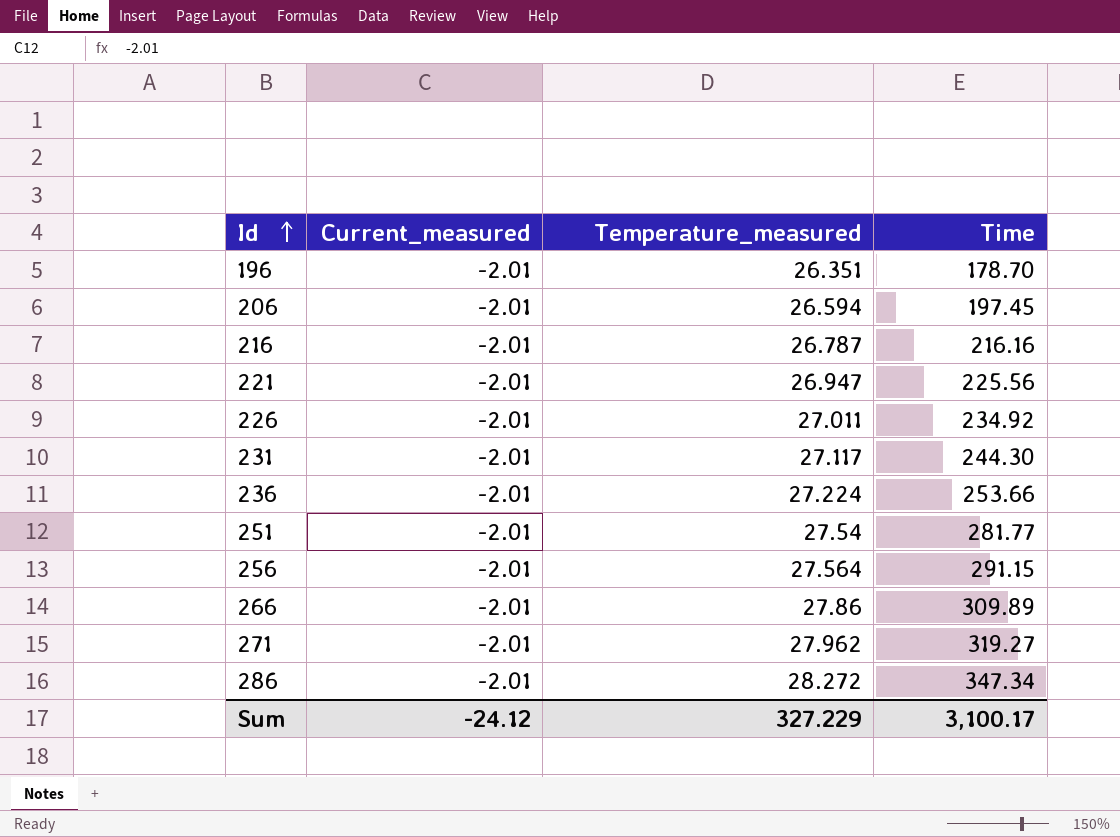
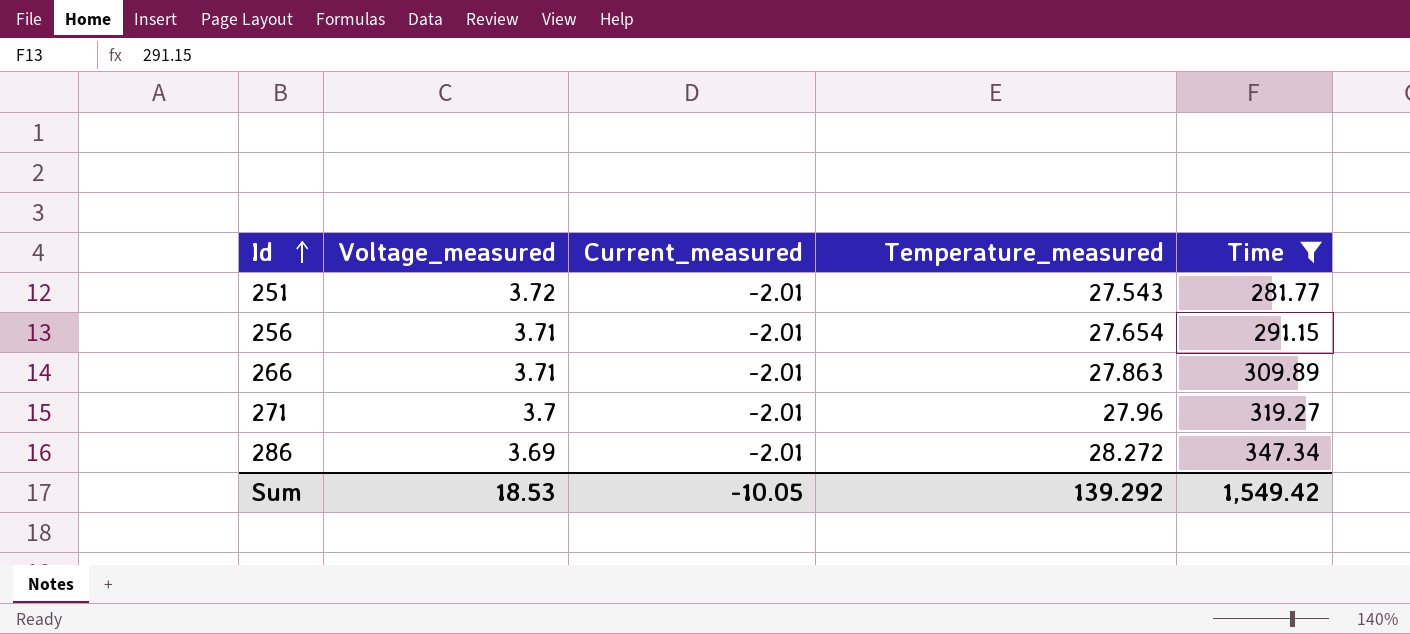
filter: none -> Time >= 281.77
column Voltage_measured | position: none -> 2
251 | Temperature_measured: 27.54 -> 27.543
256 | Temperature_measured: 27.564 -> 27.654
266 | Temperature_measured: 27.86 -> 27.863
271 | Temperature_measured: 27.962 -> 27.96
Sum | Current_measured: -24.12 -> -10.05
Sum | Temperature_measured: 327.229 -> 139.292
Sum | Time: 3,100.17 -> 1,549.42

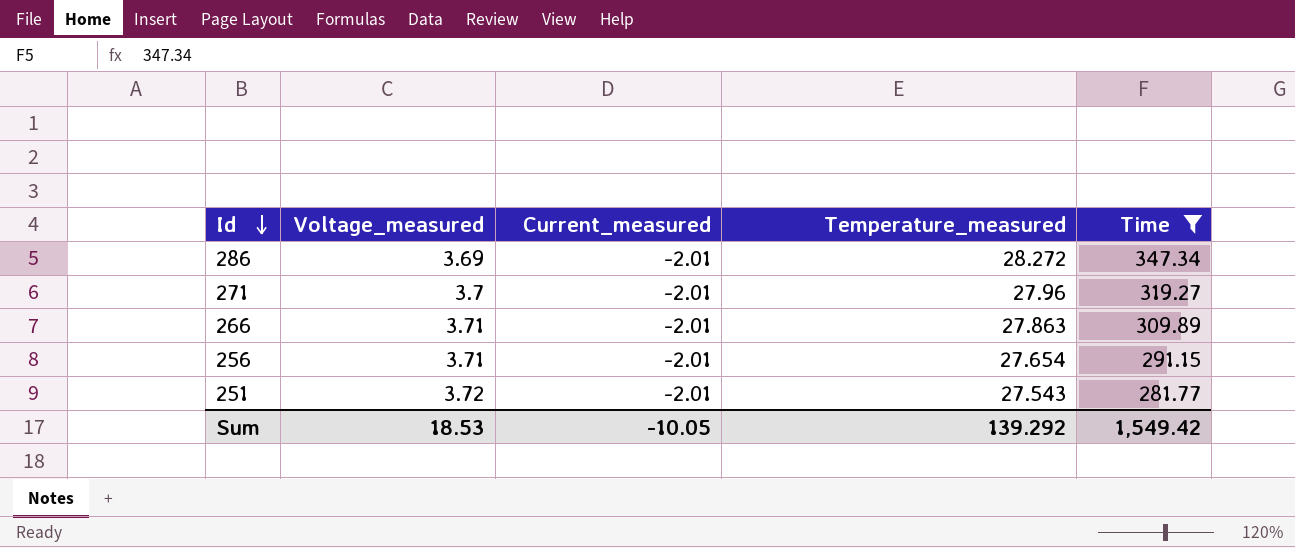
row order: Id ascending -> Id descending

